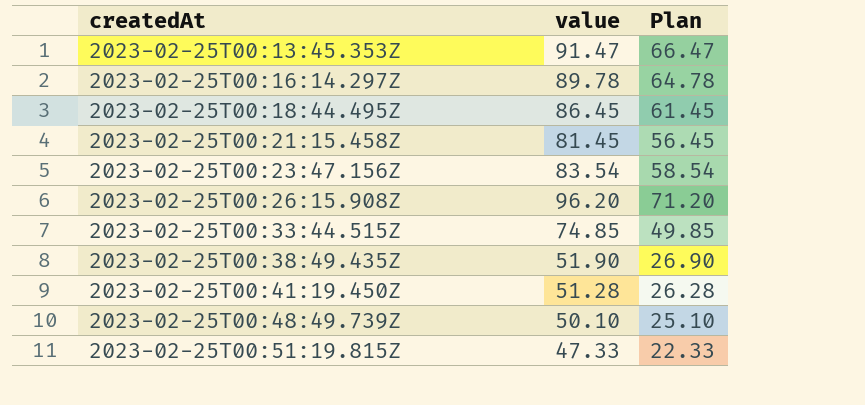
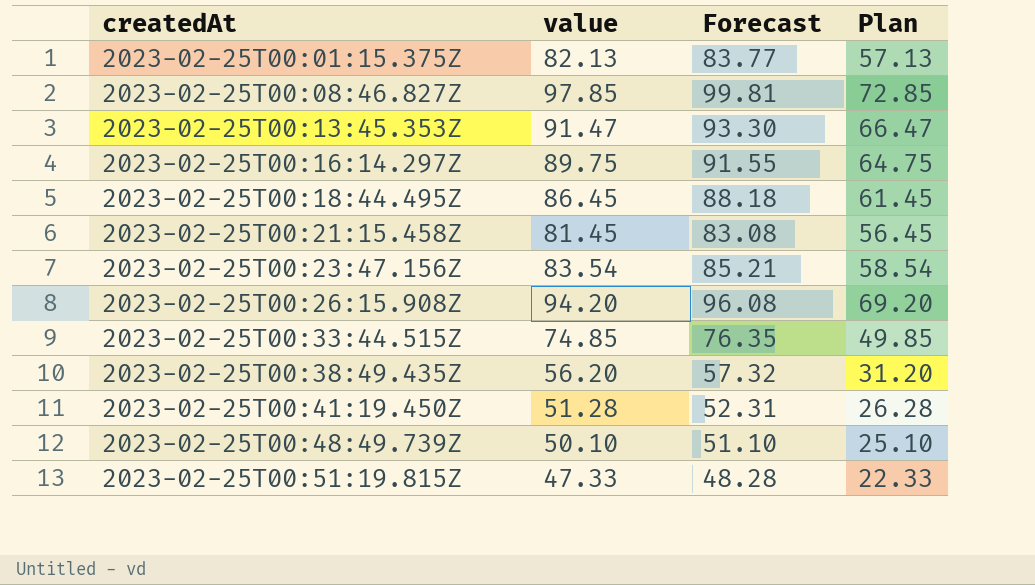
column Forecast | formula: none -> [value] * 1.02
row 2023-02-25T00:01:15.375Z: none -> 82.13 | 83.77 | 57.13
row 2023-02-25T00:08:46.827Z: none -> 97.85 | 99.81 | 72.85
2023-02-25T00:16:14.297Z | value: 89.78 -> 89.75
2023-02-25T00:16:14.297Z | Plan: 64.78 -> 64.75
2023-02-25T00:26:15.908Z | value: 96.20 -> 94.20
2023-02-25T00:26:15.908Z | Plan: 71.20 -> 69.20
2023-02-25T00:38:49.435Z | value: 51.90 -> 56.20
2023-02-25T00:38:49.435Z | Plan: 26.90 -> 31.20

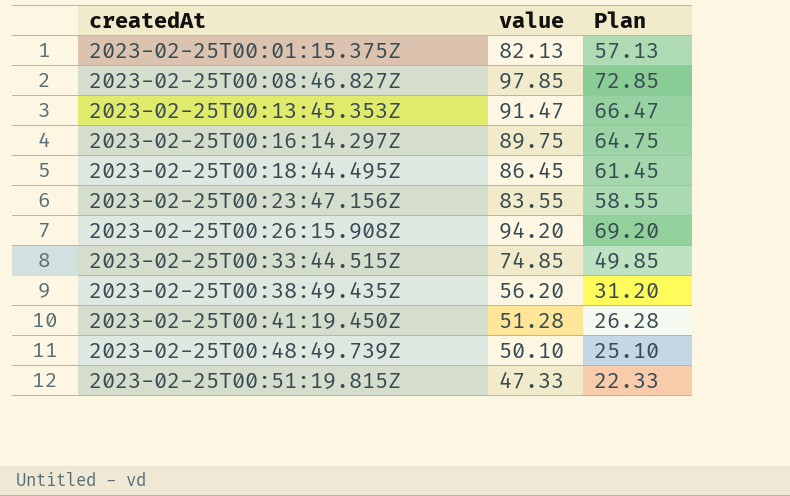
column Forecast | formula: [value] * 1.02 -> none
row 2023-02-25T00:21:15.458Z: 81.45 | 83.08 | 56.45 -> none
2023-02-25T00:23:47.156Z | value: 83.54 -> 83.55
2023-02-25T00:23:47.156Z | Plan: 58.54 -> 58.55

